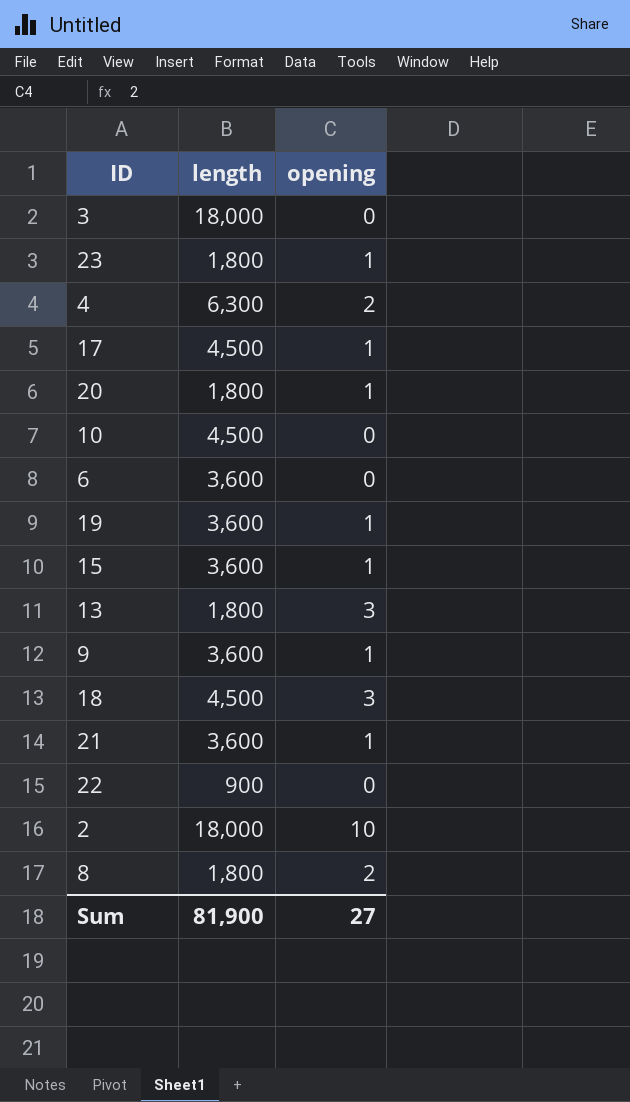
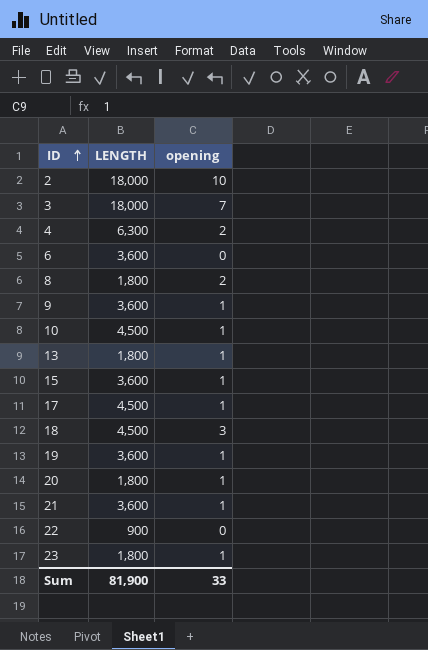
row order: none -> ID ascending
column name: length -> LENGTH
3 | opening: 0 -> 7
10 | opening: 0 -> 1
13 | opening: 3 -> 1
Sum | opening: 27 -> 33

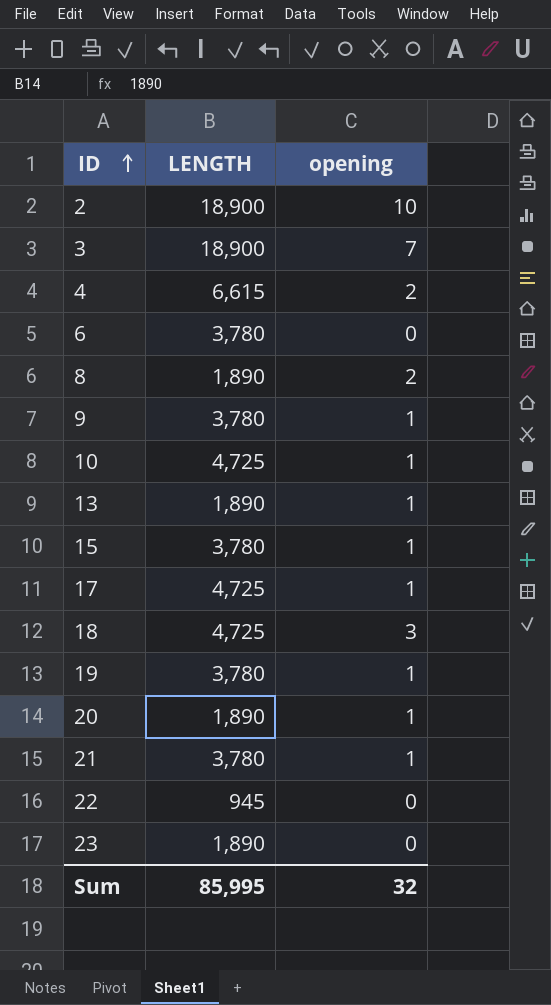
2 | LENGTH: 18,000 -> 18,900
3 | LENGTH: 18,000 -> 18,900
4 | LENGTH: 6,300 -> 6,615
6 | LENGTH: 3,600 -> 3,780
8 | LENGTH: 1,800 -> 1,890
9 | LENGTH: 3,600 -> 3,780
10 | LENGTH: 4,500 -> 4,725
13 | LENGTH: 1,800 -> 1,890
15 | LENGTH: 3,600 -> 3,780
17 | LENGTH: 4,500 -> 4,725
18 | LENGTH: 4,500 -> 4,725
19 | LENGTH: 3,600 -> 3,780
20 | LENGTH: 1,800 -> 1,890
21 | LENGTH: 3,600 -> 3,780
22 | LENGTH: 900 -> 945
23 | LENGTH: 1,800 -> 1,890
23 | opening: 1 -> 0
Sum | LENGTH: 81,900 -> 85,995
Sum | opening: 33 -> 32

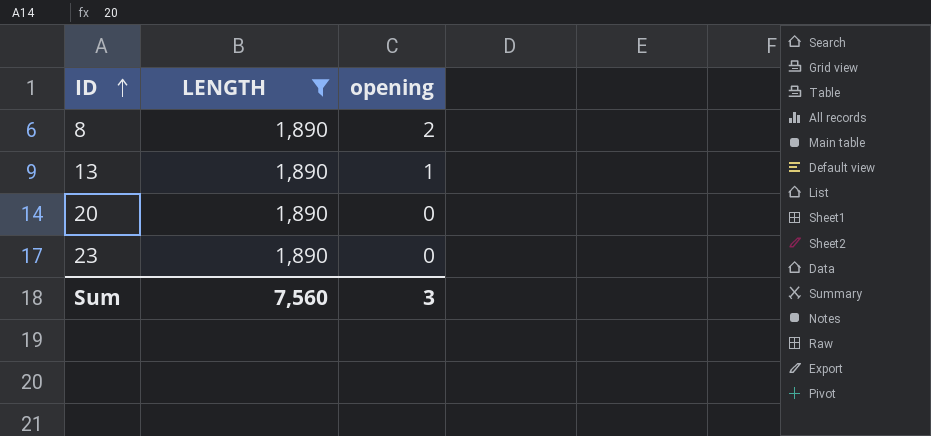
filter: none -> LENGTH = 1,890
20 | opening: 1 -> 0
Sum | LENGTH: 85,995 -> 7,560
Sum | opening: 32 -> 3

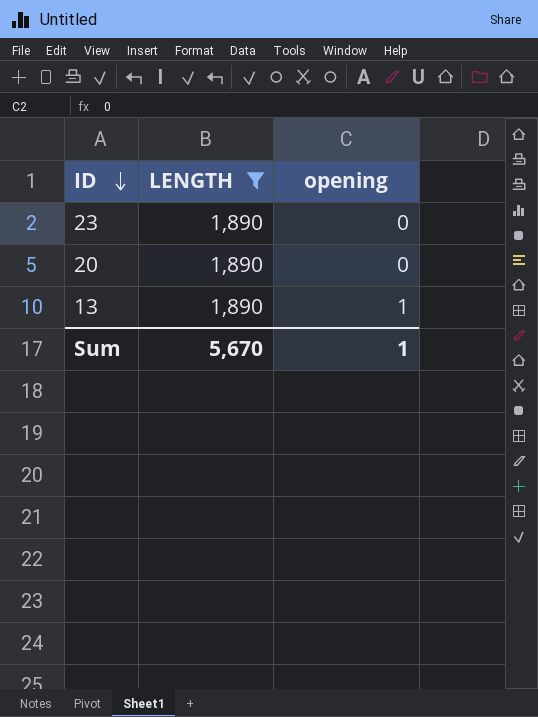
row order: ID ascending -> ID descending
row 8: 1,890 | 2 -> none
Sum | LENGTH: 7,560 -> 5,670
Sum | opening: 3 -> 1

